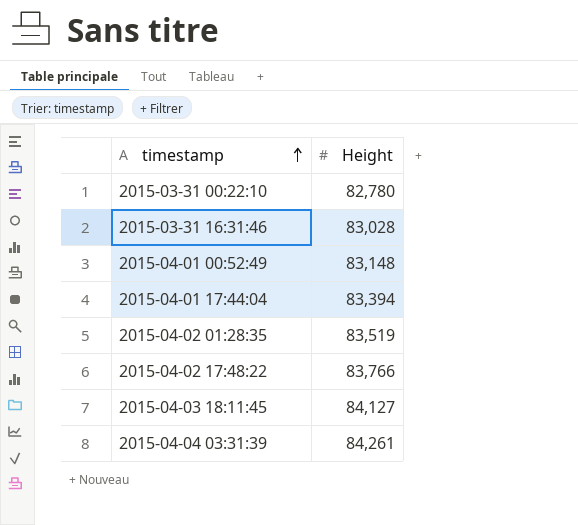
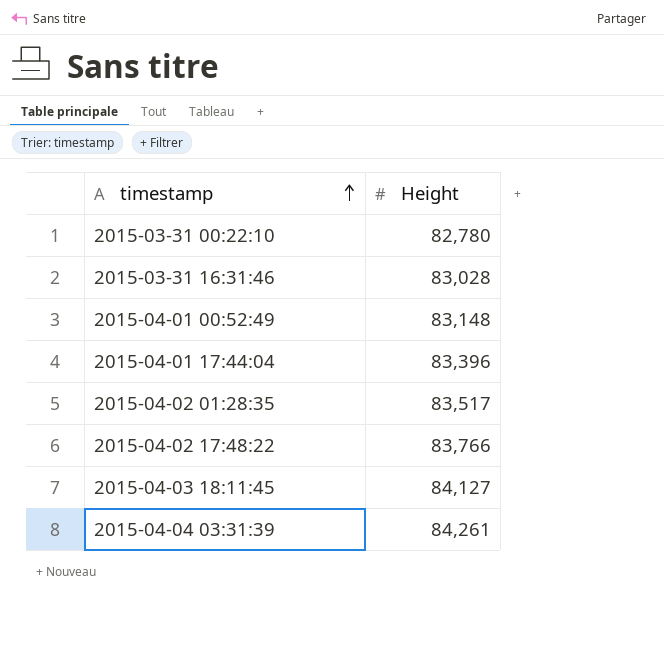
2015-04-01 17:44:04 | Height: 83,394 -> 83,396
2015-04-02 01:28:35 | Height: 83,519 -> 83,517

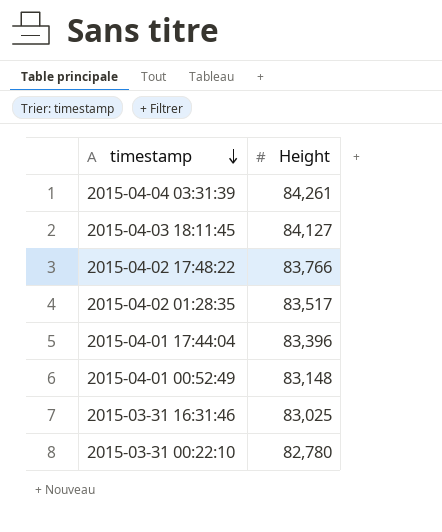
row order: timestamp ascending -> timestamp descending
2015-03-31 16:31:46 | Height: 83,028 -> 83,025

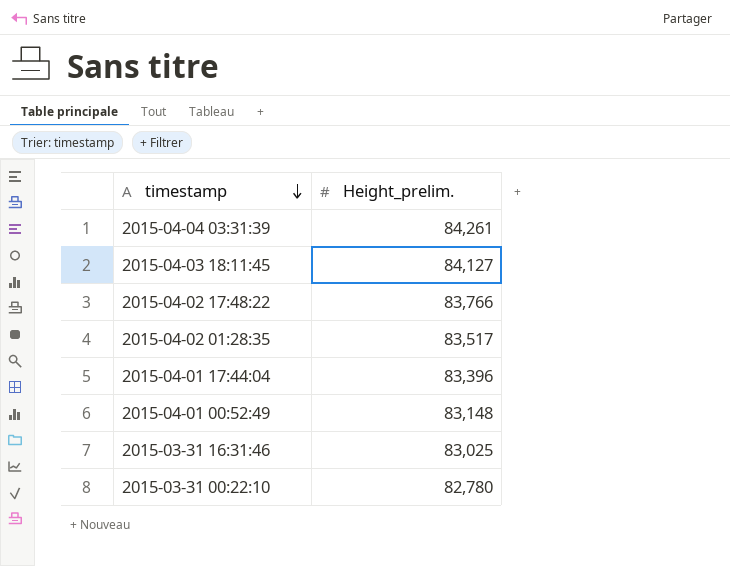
column name: Height -> Height_prelim.

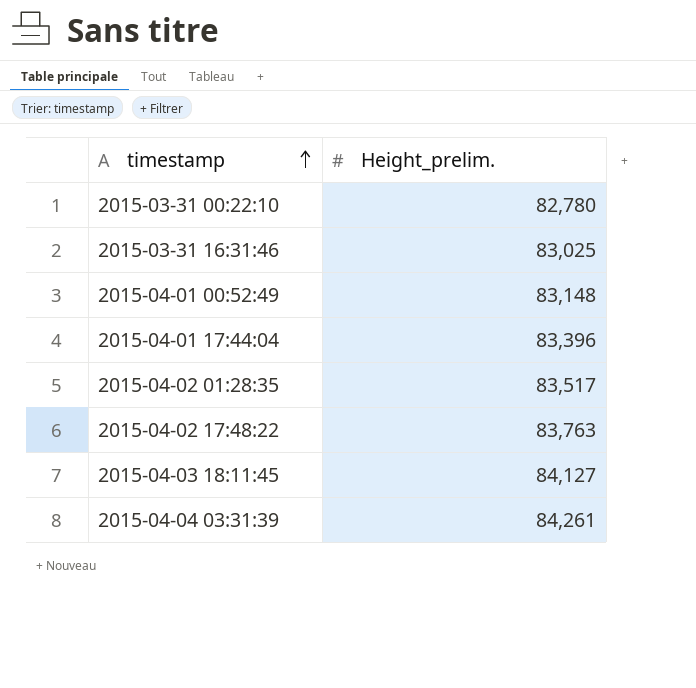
row order: timestamp descending -> timestamp ascending
2015-04-02 17:48:22 | Height_prelim.: 83,766 -> 83,763

